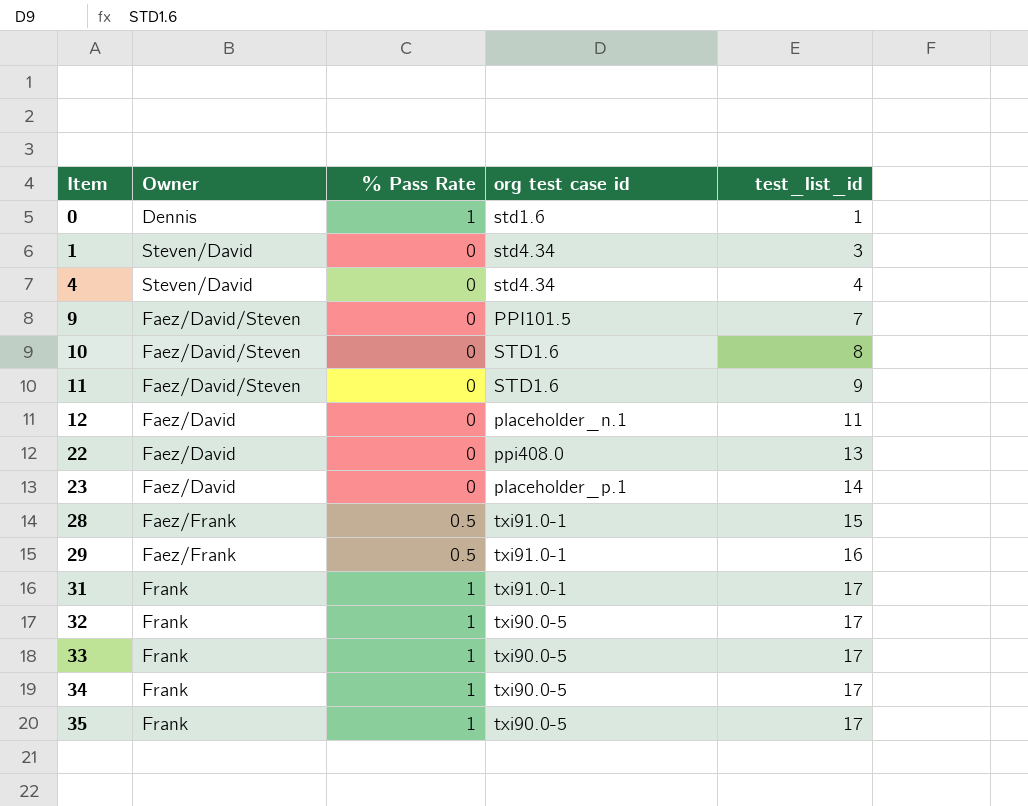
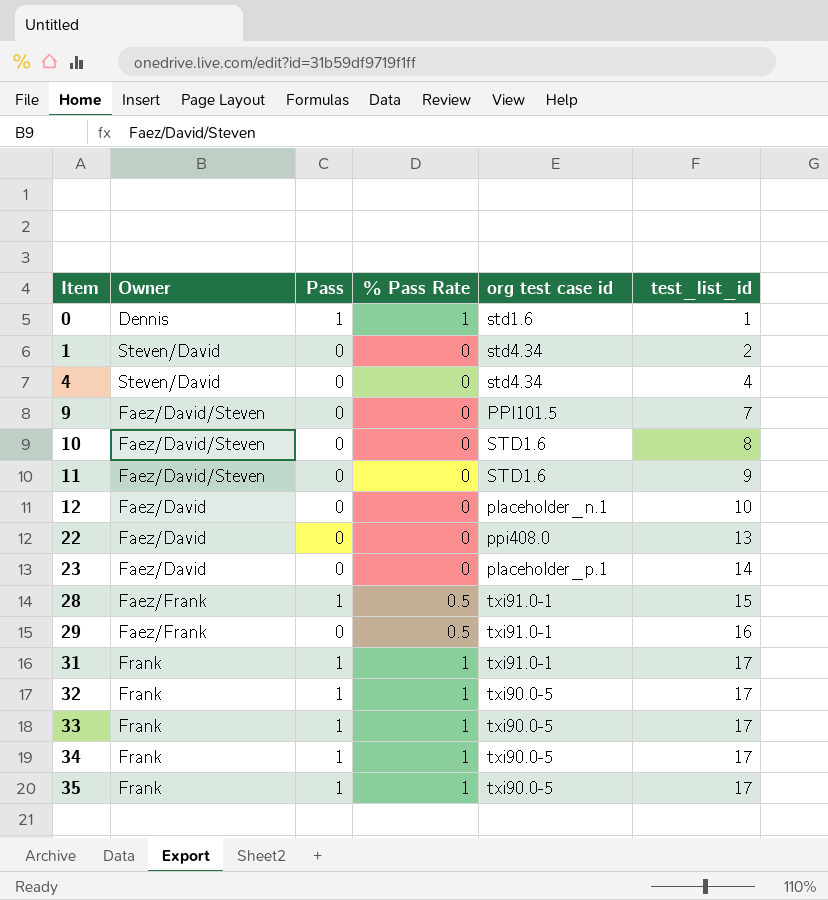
column Pass | position: none -> 3
1 | test_list_id: 3 -> 2
12 | test_list_id: 11 -> 10

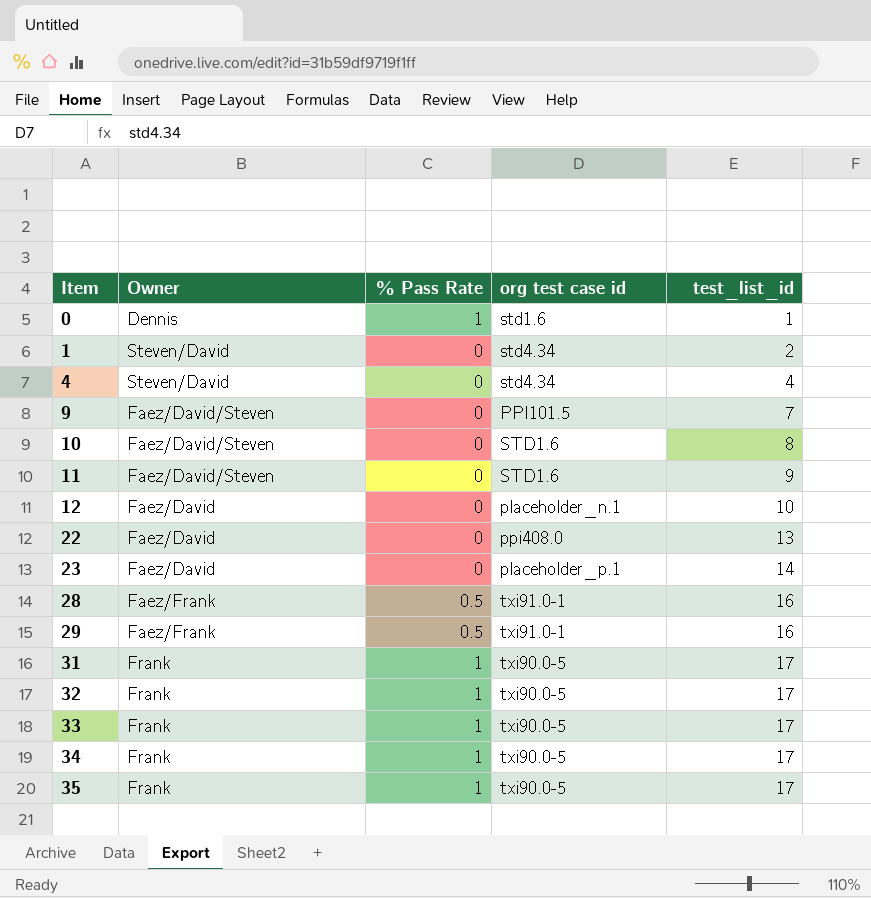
column Pass | position: 3 -> none
28 | test_list_id: 15 -> 16
31 | org test case id: txi91.0-1 -> txi90.0-5

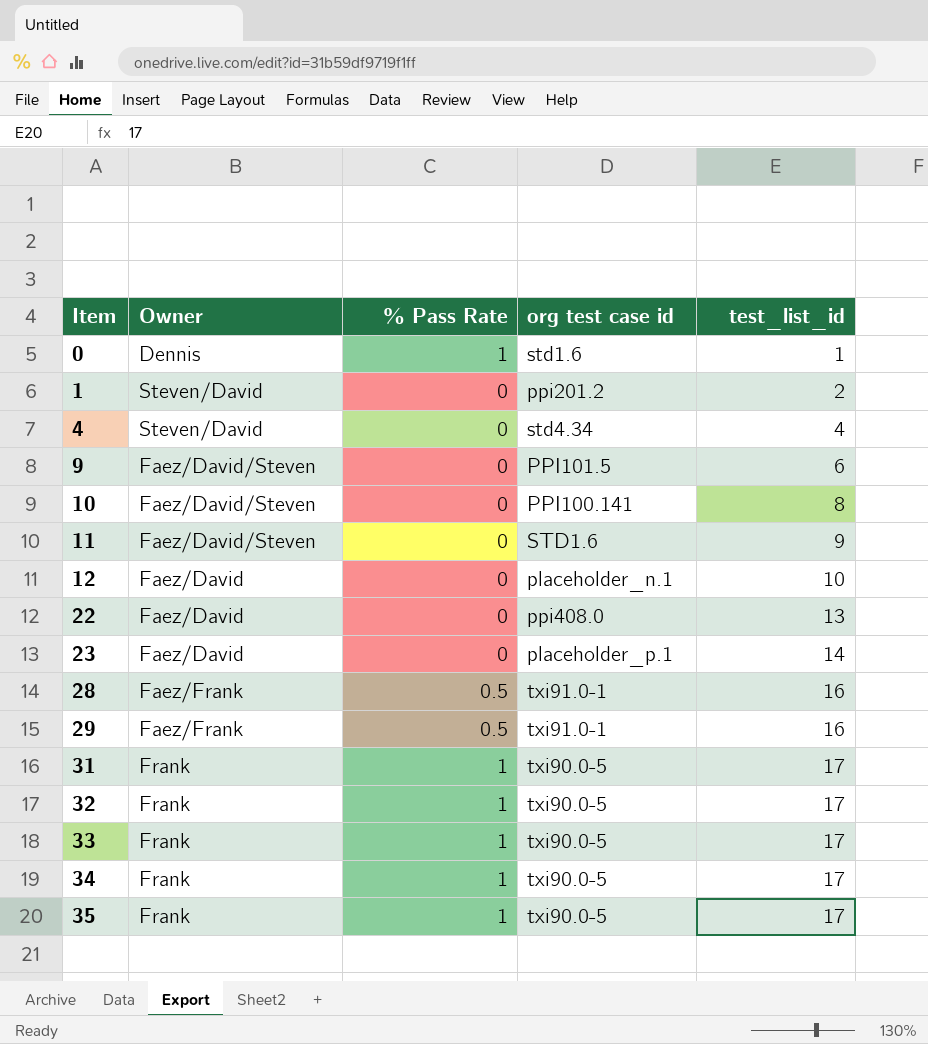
1 | org test case id: std4.34 -> ppi201.2
9 | test_list_id: 7 -> 6
10 | org test case id: STD1.6 -> PPI100.141

